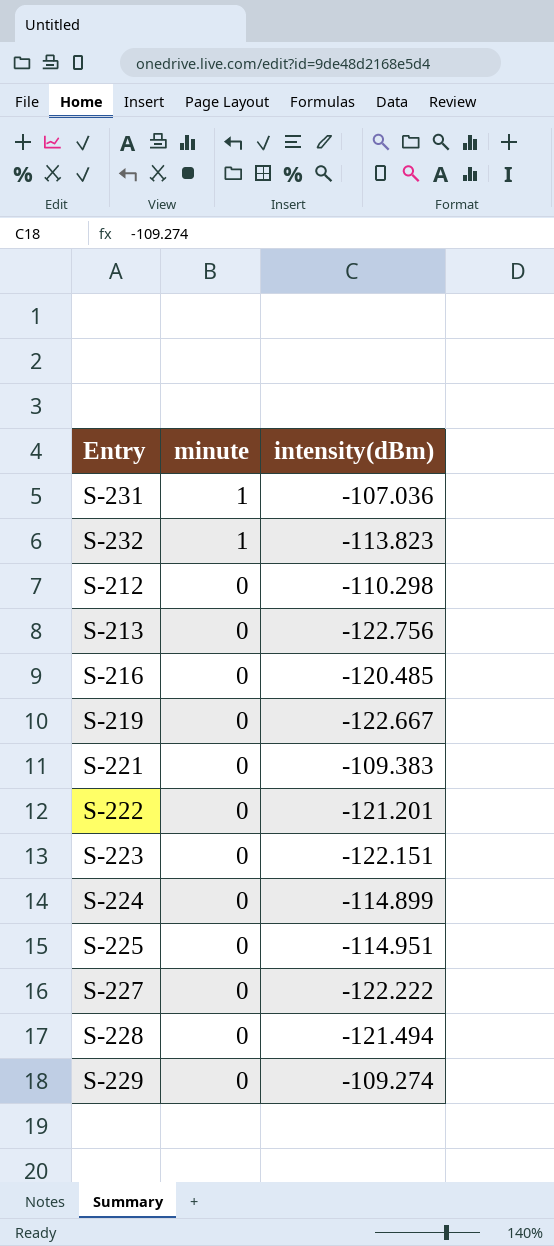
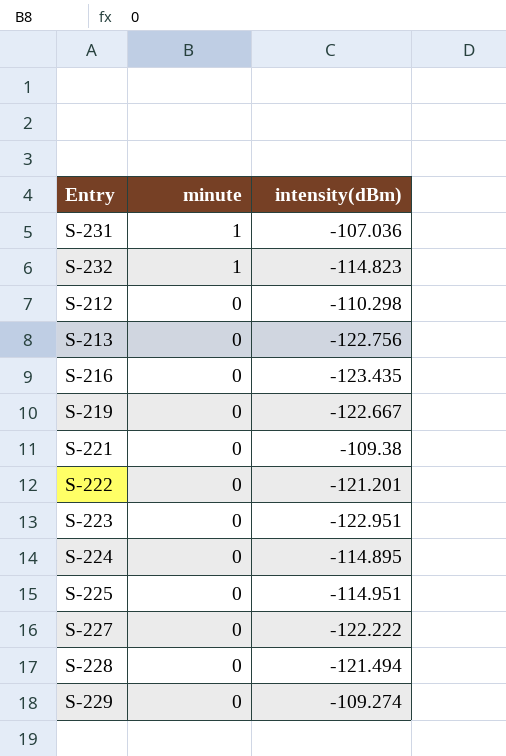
S-232 | intensity(dBm): -113.823 -> -114.823
S-216 | intensity(dBm): -120.485 -> -123.435
S-221 | intensity(dBm): -109.383 -> -109.38
S-223 | intensity(dBm): -122.151 -> -122.951
S-224 | intensity(dBm): -114.899 -> -114.895

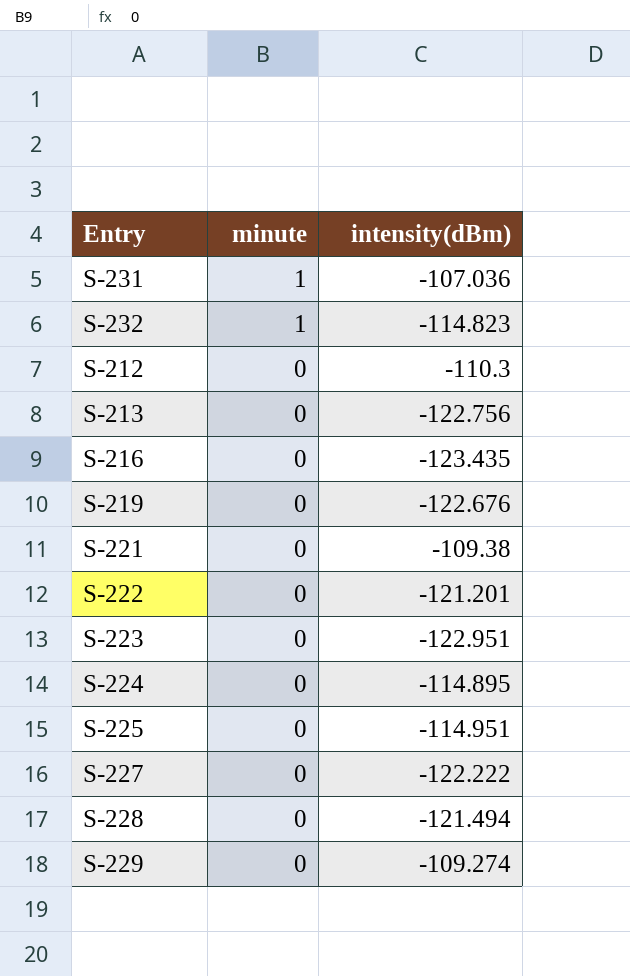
S-212 | intensity(dBm): -110.298 -> -110.3
S-219 | intensity(dBm): -122.667 -> -122.676

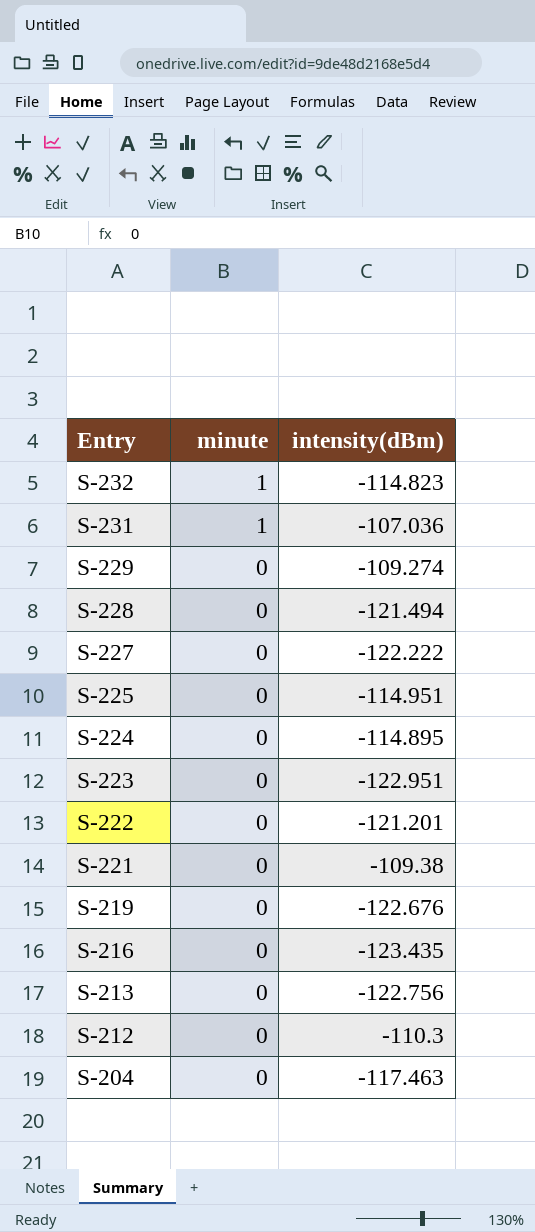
row order: minute descending -> Entry descending
row S-204: none -> 0 | -117.463

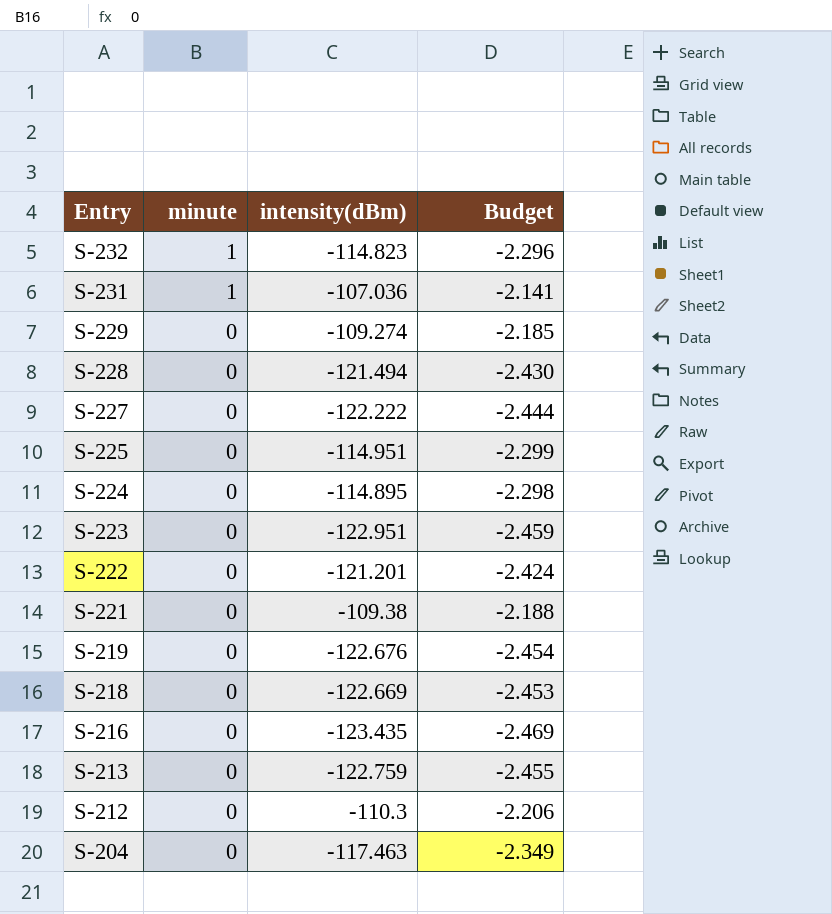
column Budget | formula: none -> [intensity(dBm)] * 0.02
row S-218: none -> 0 | -122.669 | -2.453
S-213 | intensity(dBm): -122.756 -> -122.759

